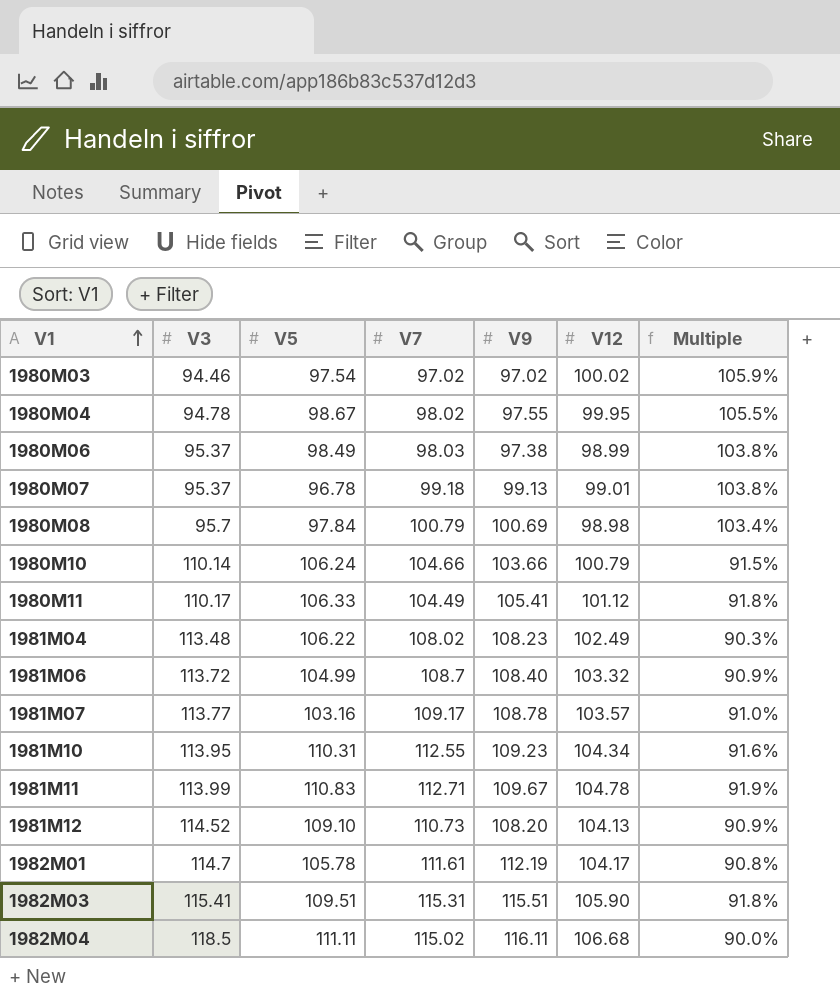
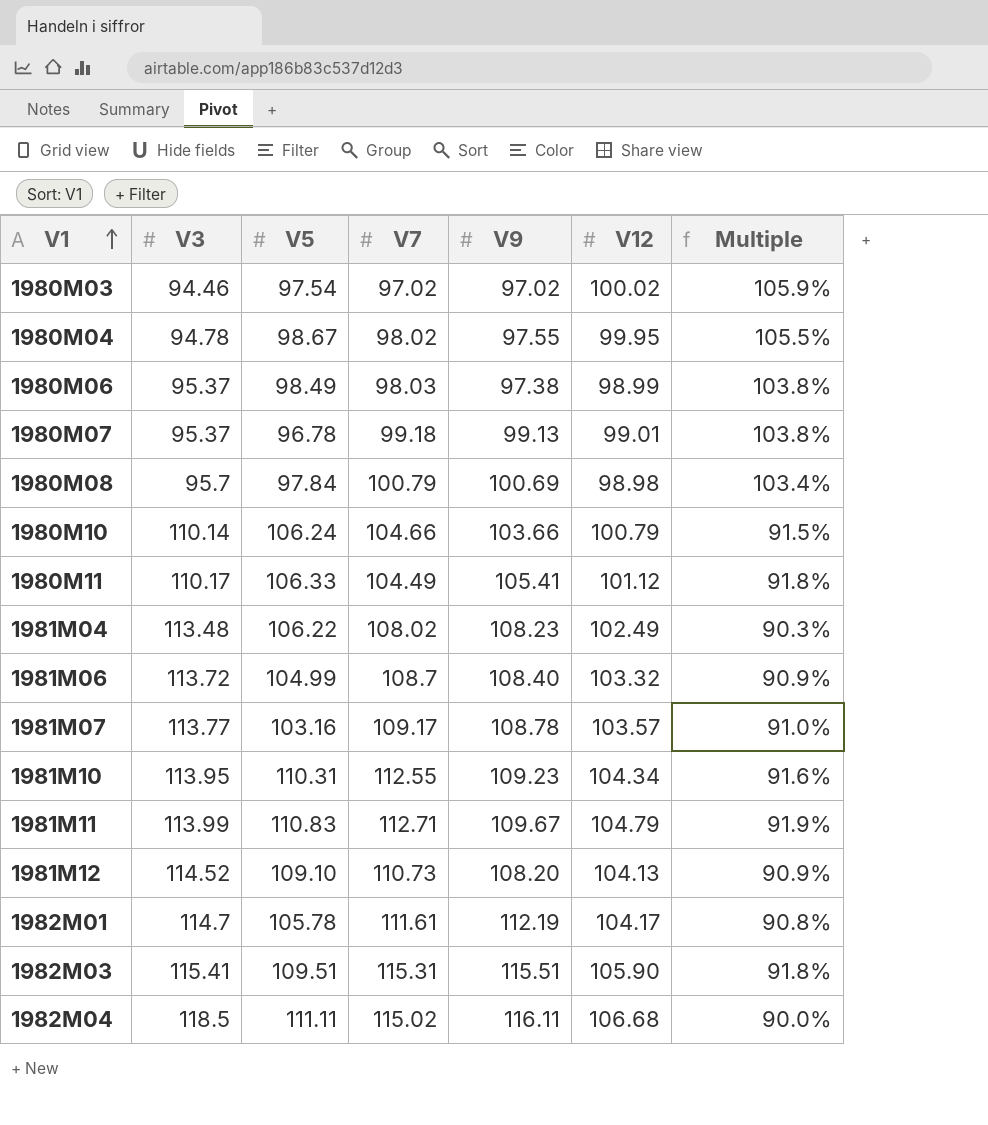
1981M11 | V12: 104.78 -> 104.79

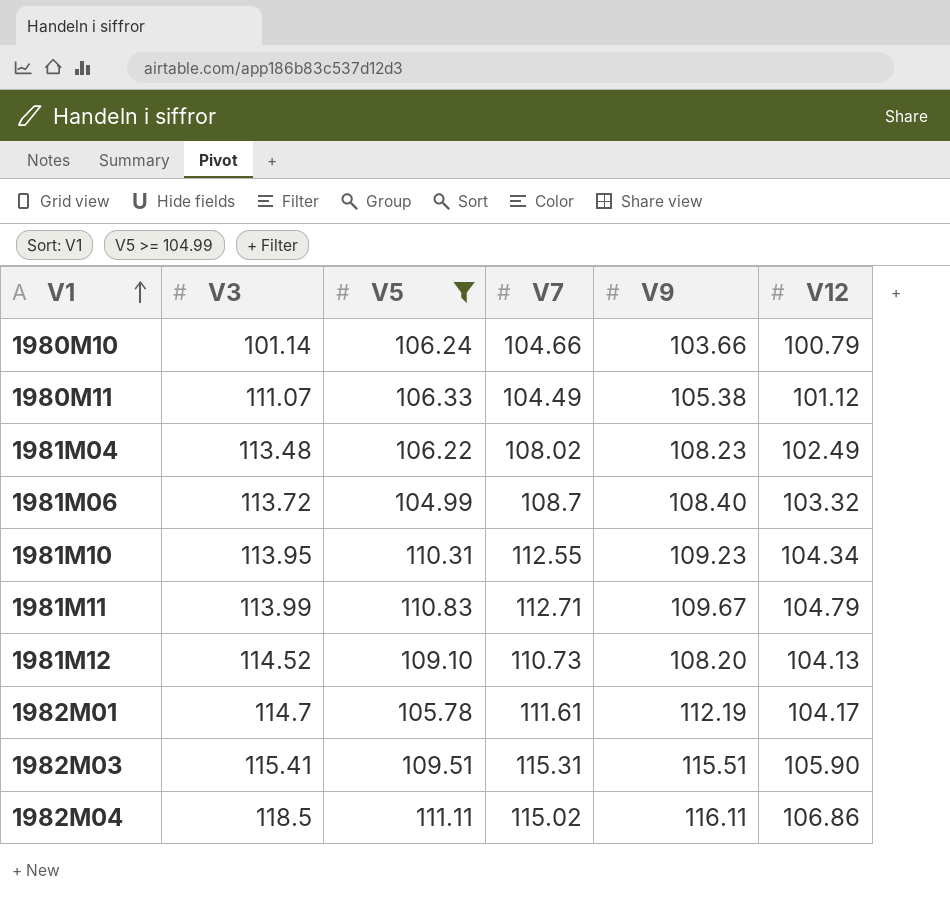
filter: none -> V5 >= 104.99
column Multiple | formula: [V12] / [V3] -> none
1980M10 | V3: 110.14 -> 101.14
1980M11 | V3: 110.17 -> 111.07
1980M11 | V9: 105.41 -> 105.38
1982M04 | V12: 106.68 -> 106.86

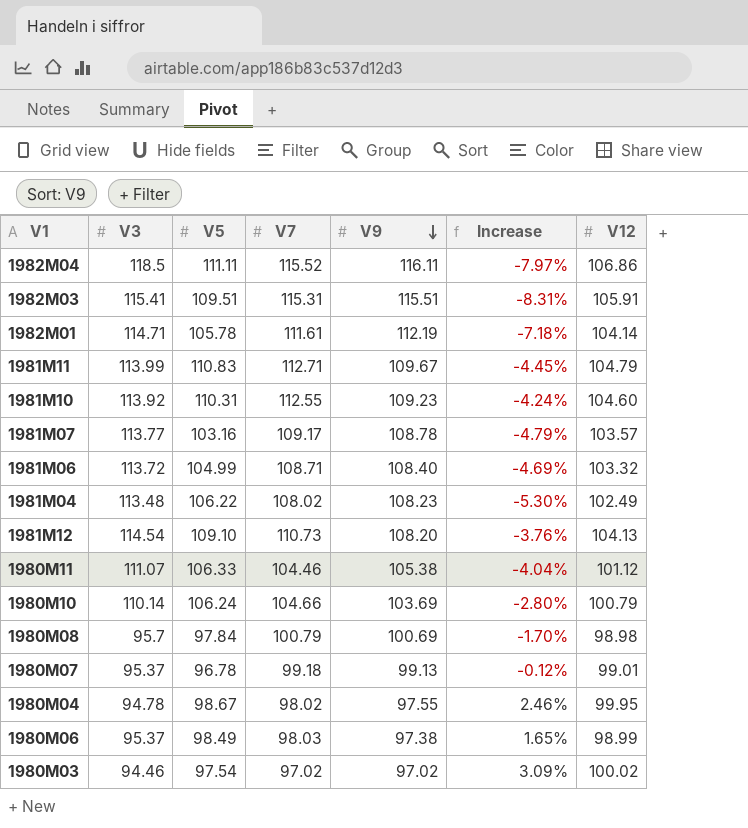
filter: V5 >= 104.99 -> none
row order: V1 ascending -> V9 descending
column Increase | formula: none -> ([V12] - [V9]) / [V9]
1982M04 | V7: 115.02 -> 115.52
1982M03 | V12: 105.90 -> 105.91
1982M01 | V3: 114.7 -> 114.71
1982M01 | V12: 104.17 -> 104.14
1981M10 | V3: 113.95 -> 113.92
1981M10 | V12: 104.34 -> 104.60
1981M06 | V7: 108.7 -> 108.71
1981M12 | V3: 114.52 -> 114.54
1980M11 | V7: 104.49 -> 104.46
1980M10 | V3: 101.14 -> 110.14
1980M10 | V9: 103.66 -> 103.69

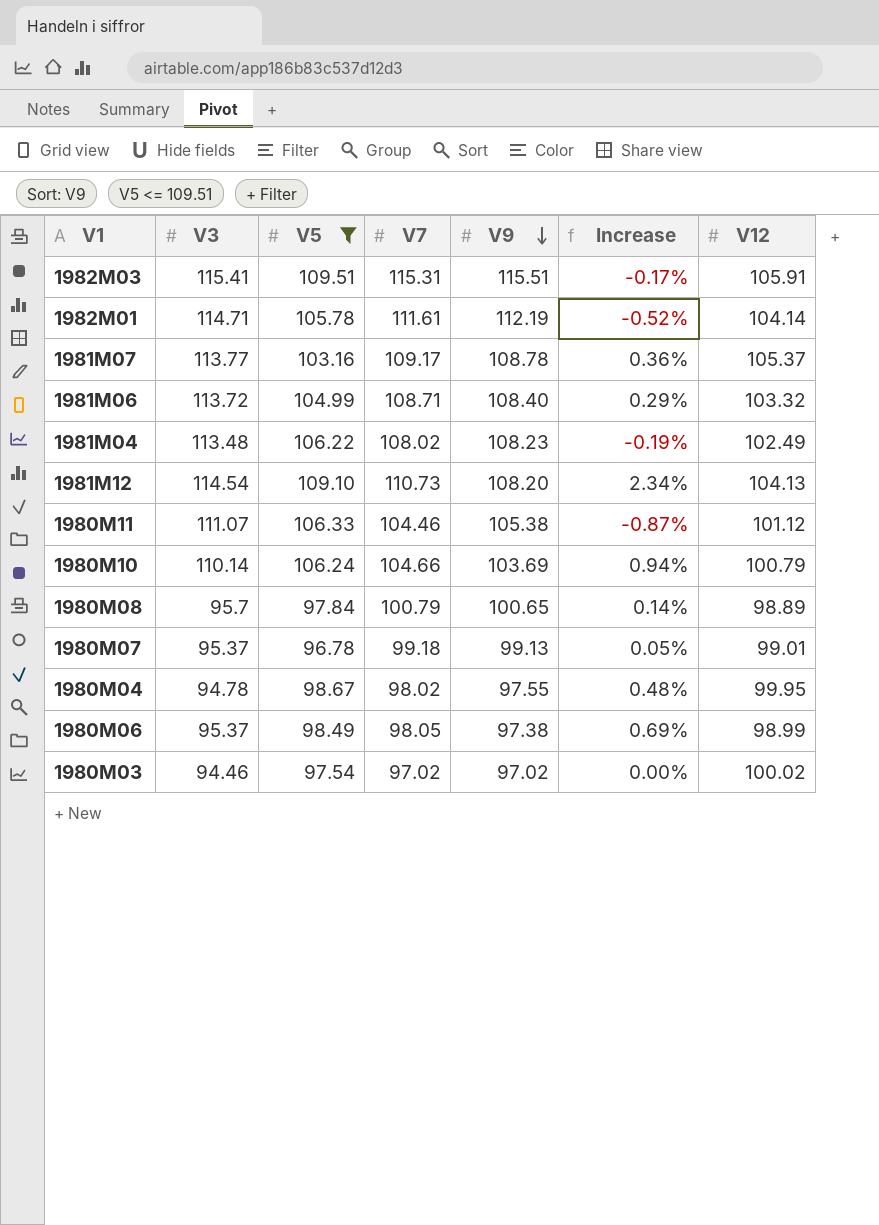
filter: none -> V5 <= 109.51
column Increase | formula: ([V12] - [V9]) / [V9] -> ([V7] - [V9]) / [V9]
1981M07 | V12: 103.57 -> 105.37
1980M08 | V9: 100.69 -> 100.65
1980M08 | V12: 98.98 -> 98.89
1980M06 | V7: 98.03 -> 98.05

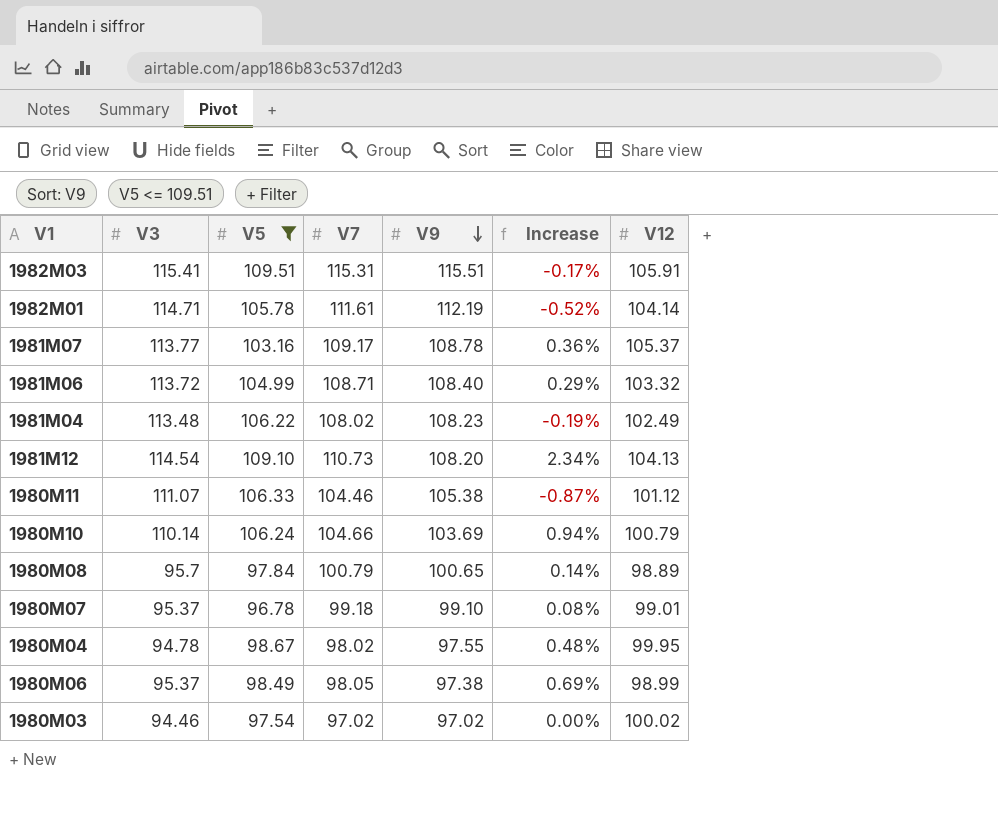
1980M07 | V9: 99.13 -> 99.10
1980M07 | Increase: 0.05% -> 0.08%

